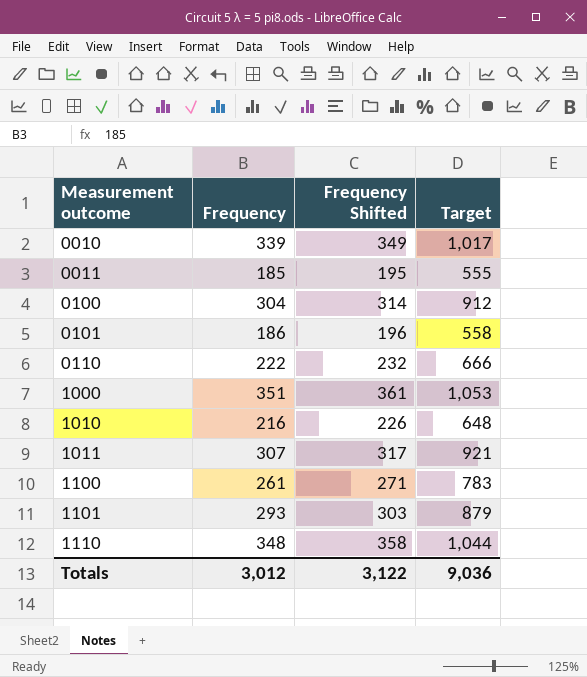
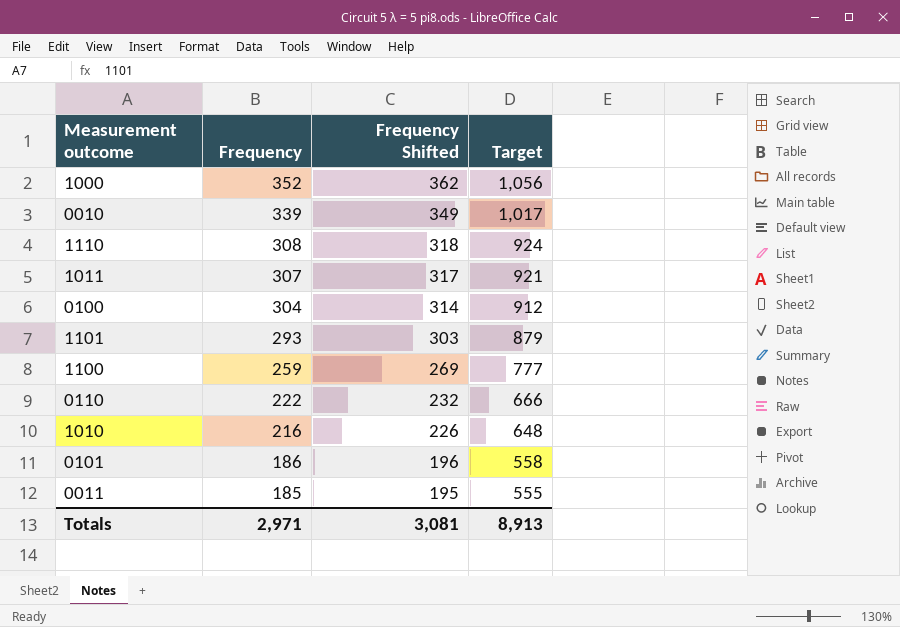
row order: Measurement outcome ascending -> Frequency descending
1000 | Frequency: 351 -> 352
1000 | Frequency Shifted: 361 -> 362
1000 | Target: 1,053 -> 1,056
1110 | Frequency: 348 -> 308
1110 | Frequency Shifted: 358 -> 318
1110 | Target: 1,044 -> 924
1100 | Frequency: 261 -> 259
1100 | Frequency Shifted: 271 -> 269
1100 | Target: 783 -> 777
Totals | Frequency: 3,012 -> 2,971
Totals | Frequency Shifted: 3,122 -> 3,081
Totals | Target: 9,036 -> 8,913

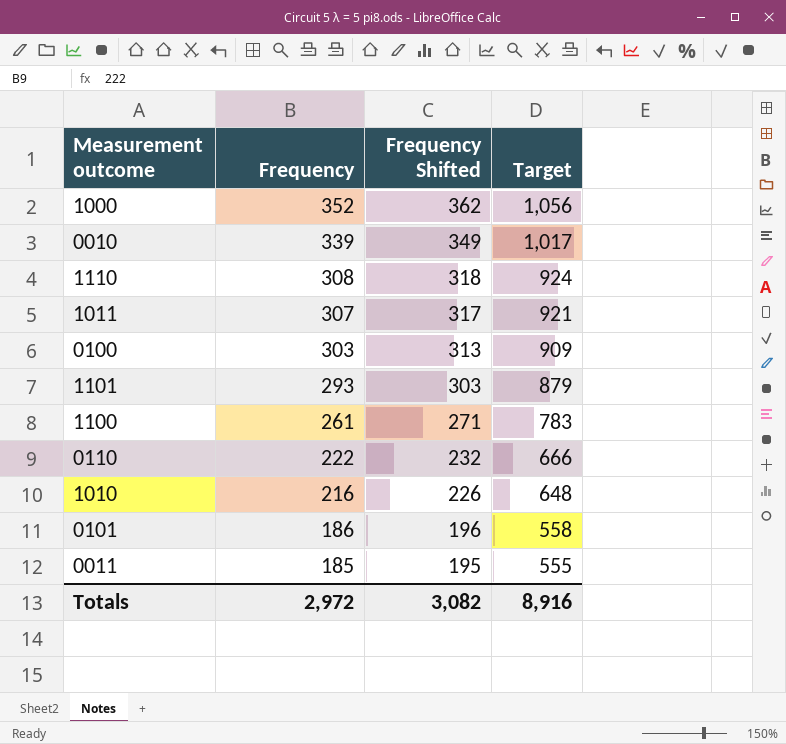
0100 | Frequency: 304 -> 303
0100 | Frequency Shifted: 314 -> 313
0100 | Target: 912 -> 909
1100 | Frequency: 259 -> 261
1100 | Frequency Shifted: 269 -> 271
1100 | Target: 777 -> 783
Totals | Frequency: 2,971 -> 2,972
Totals | Frequency Shifted: 3,081 -> 3,082
Totals | Target: 8,913 -> 8,916

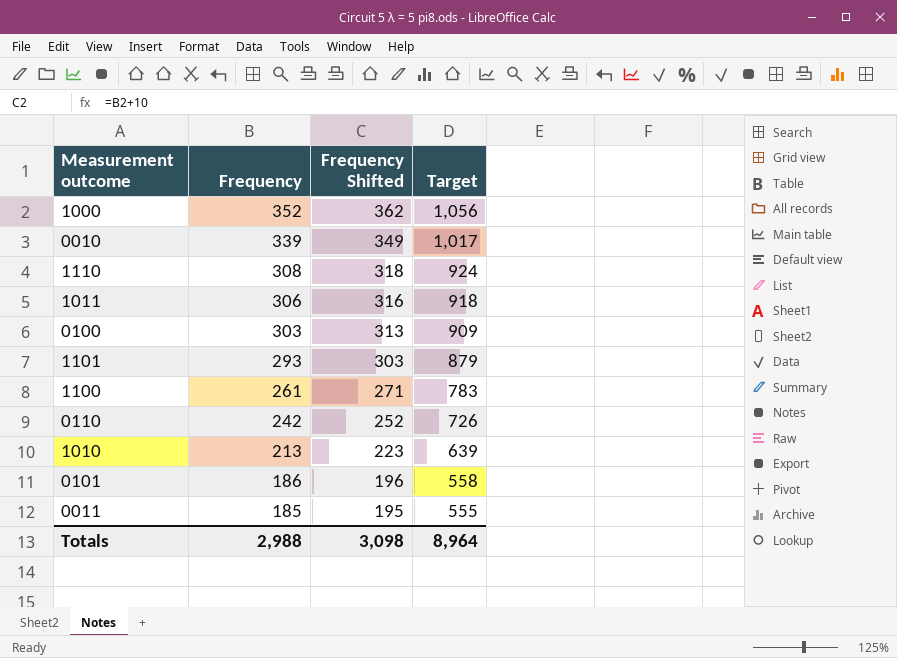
1011 | Frequency: 307 -> 306
1011 | Frequency Shifted: 317 -> 316
1011 | Target: 921 -> 918
0110 | Frequency: 222 -> 242
0110 | Frequency Shifted: 232 -> 252
0110 | Target: 666 -> 726
1010 | Frequency: 216 -> 213
1010 | Frequency Shifted: 226 -> 223
1010 | Target: 648 -> 639
Totals | Frequency: 2,972 -> 2,988
Totals | Frequency Shifted: 3,082 -> 3,098
Totals | Target: 8,916 -> 8,964

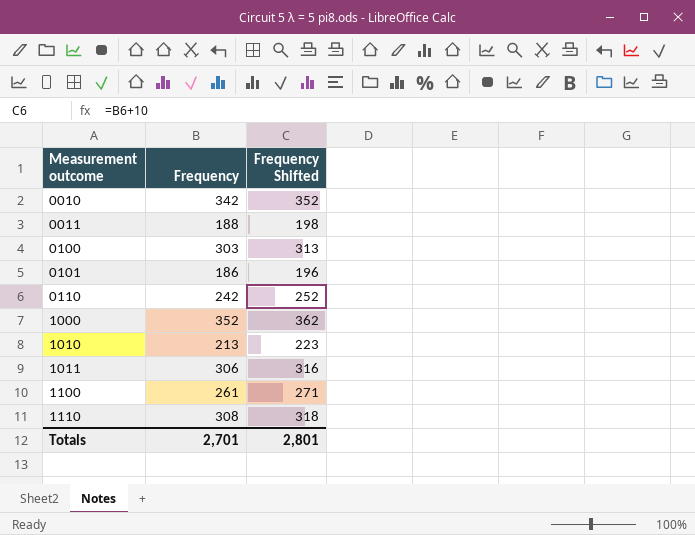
row order: Frequency descending -> Measurement outcome ascending
column Target | formula: [Frequency] * 3 -> none
row 1101: 293 | 303 | 879 -> none
0010 | Frequency: 339 -> 342
0010 | Frequency Shifted: 349 -> 352
0011 | Frequency: 185 -> 188
0011 | Frequency Shifted: 195 -> 198
Totals | Frequency: 2,988 -> 2,701
Totals | Frequency Shifted: 3,098 -> 2,801

